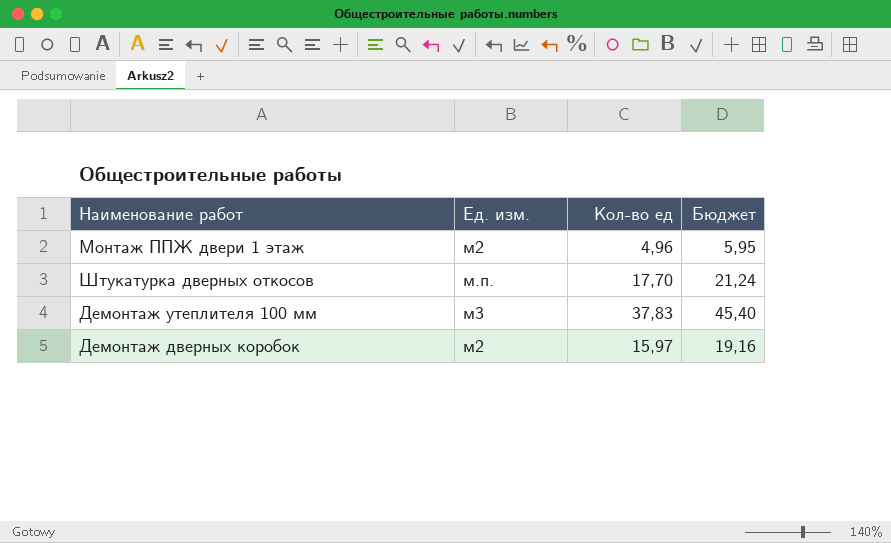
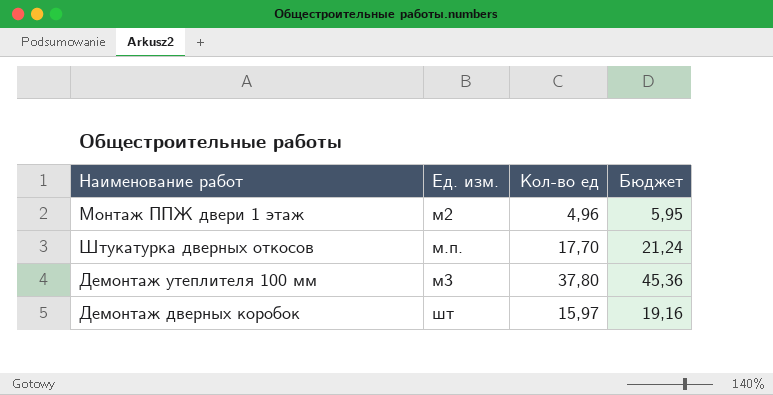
Демонтаж утеплителя 100 мм | Кол-во ед: 37,83 -> 37,80
Демонтаж утеплителя 100 мм | Бюджет: 45,40 -> 45,36
Демонтаж дверных коробок | Ед. изм.: м2 -> шт

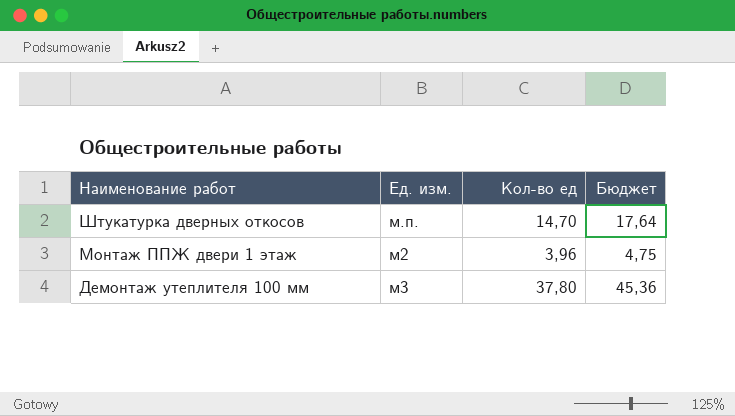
row order: none -> Наименование работ descending
row Демонтаж дверных коробок: шт | 15,97 | 19,16 -> none
Штукатурка дверных откосов | Кол-во ед: 17,70 -> 14,70
Штукатурка дверных откосов | Бюджет: 21,24 -> 17,64
Монтаж ППЖ двери 1 этаж | Кол-во ед: 4,96 -> 3,96
Монтаж ППЖ двери 1 этаж | Бюджет: 5,95 -> 4,75

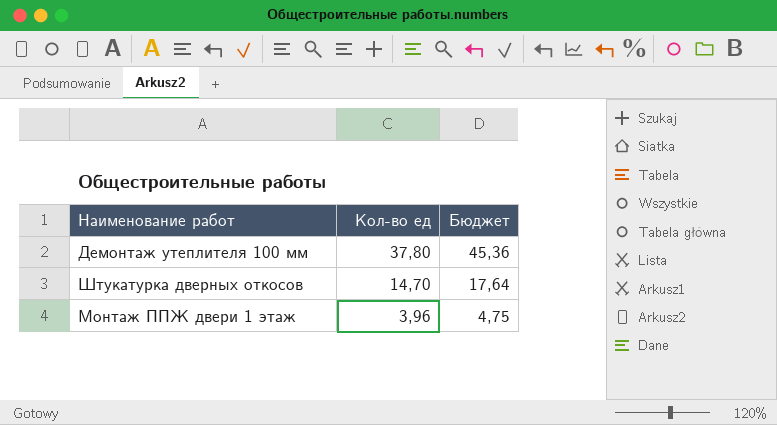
row order: Наименование работ descending -> Кол-во ед descending
column Ед. изм. | position: 2 -> none

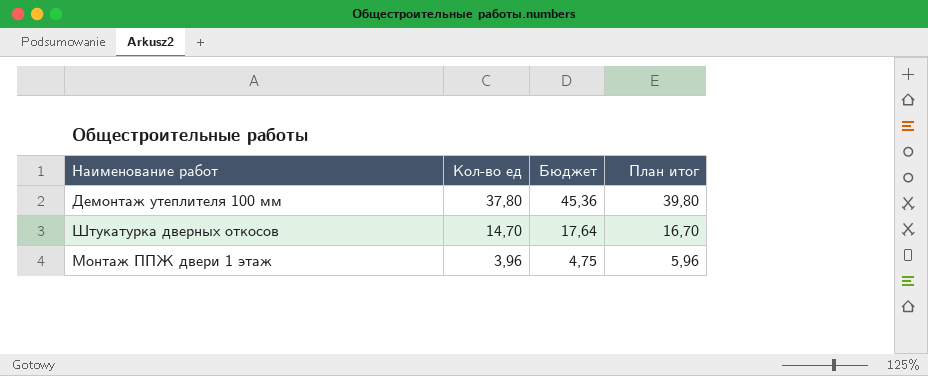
column План итог | formula: none -> [Кол-во ед] + 2

